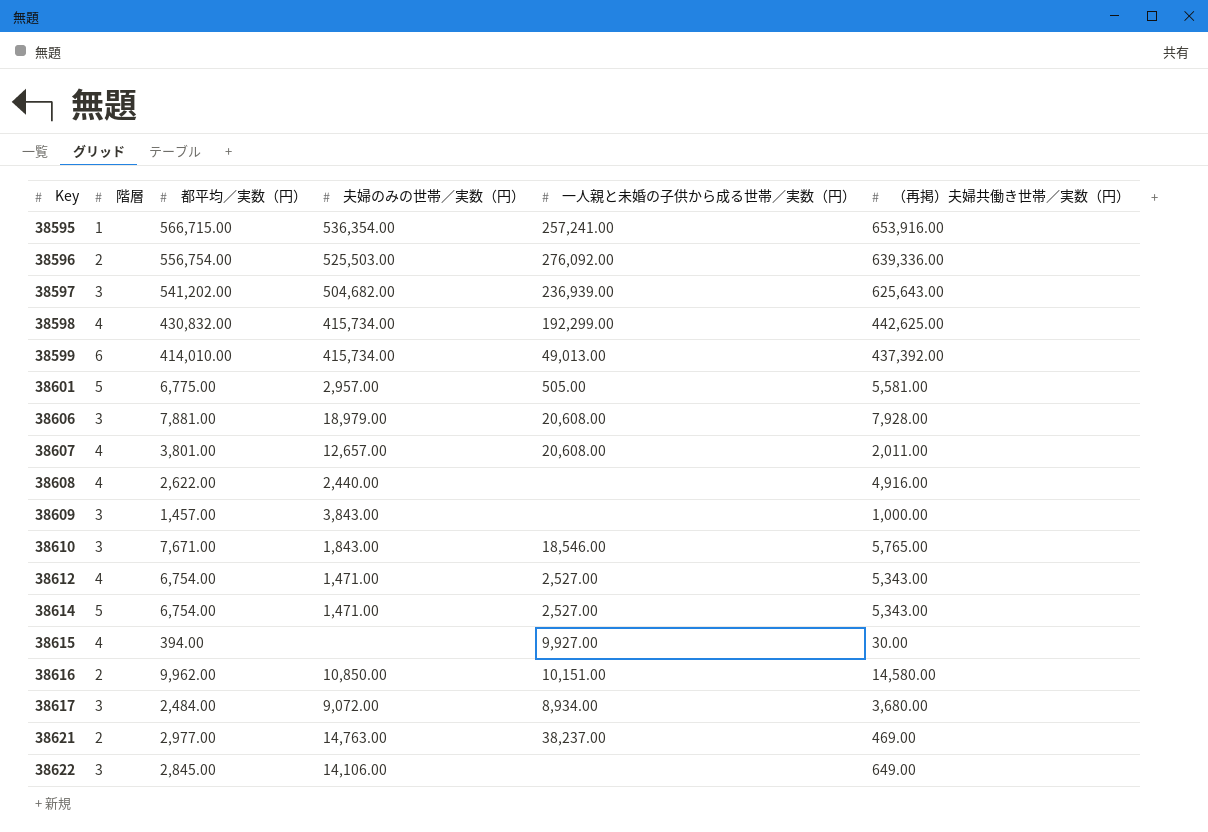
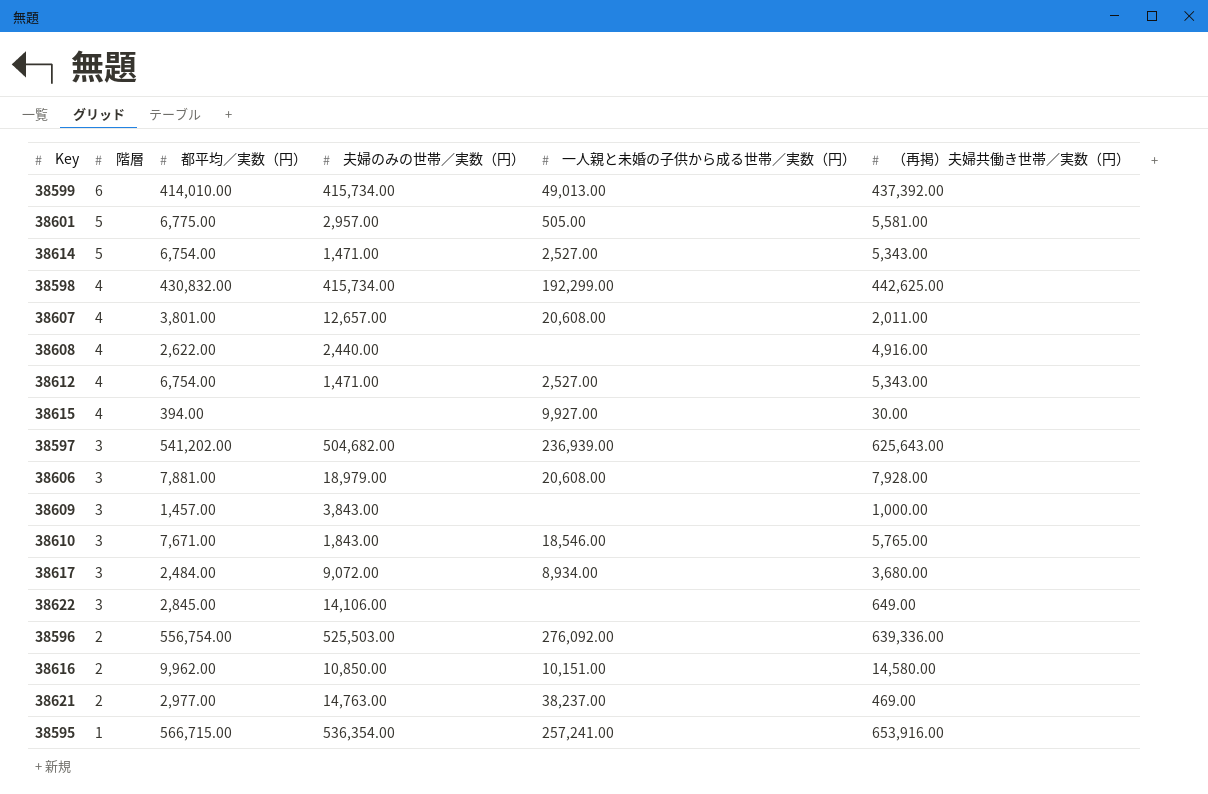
row order: Key ascending -> 階層 descending

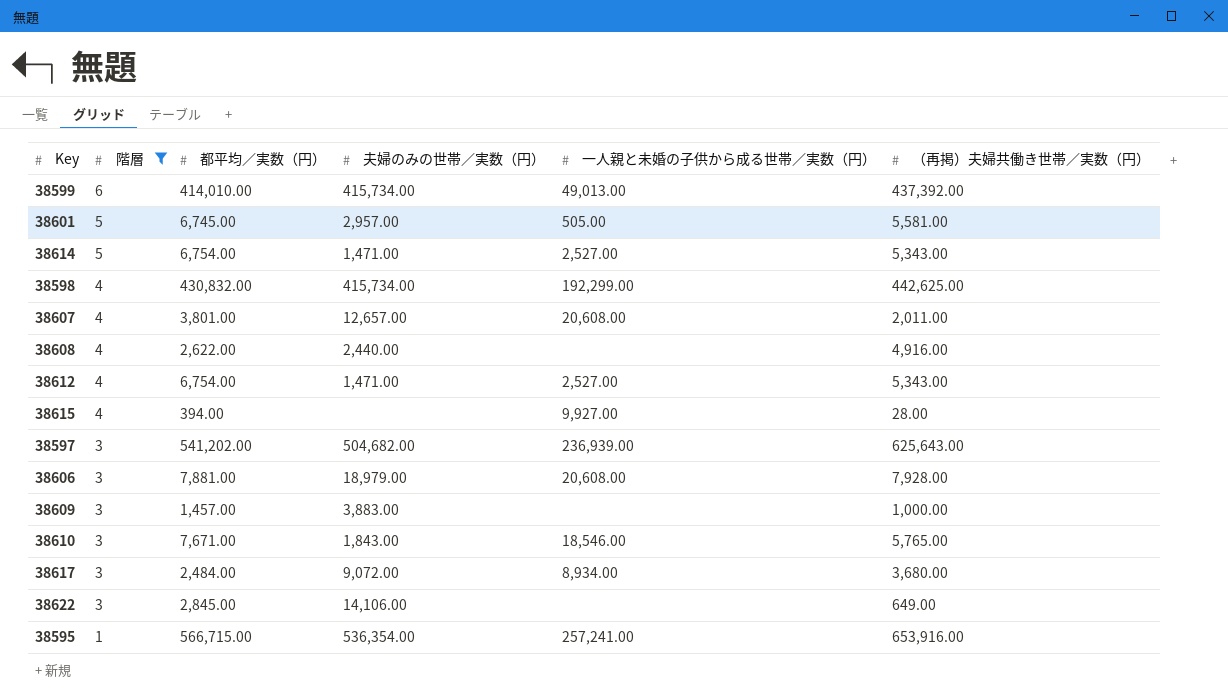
filter: none -> 階層 != 2
38601 | 都平均／実数（円）: 6,775.00 -> 6,745.00
38615 | （再掲）夫婦共働き世帯／実数（円）: 30.00 -> 28.00
38609 | 夫婦のみの世帯／実数（円）: 3,843.00 -> 3,883.00

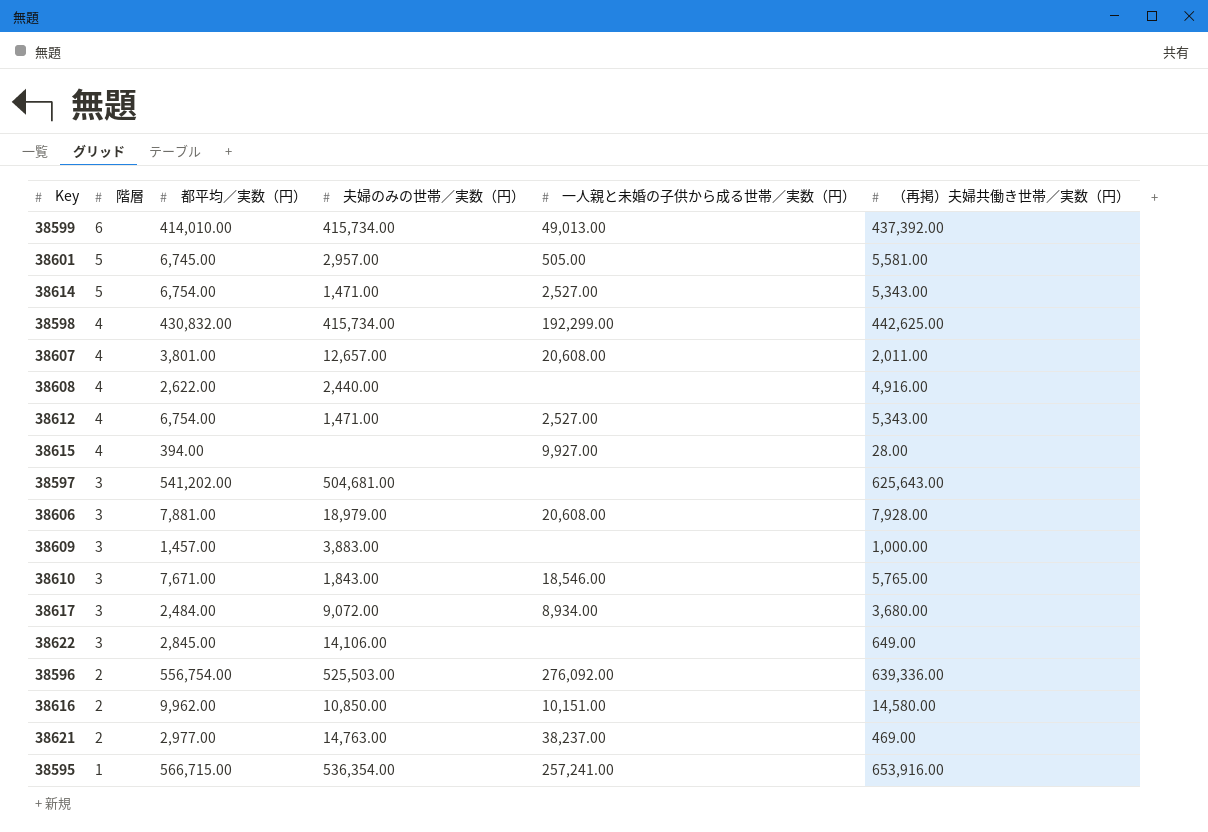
filter: 階層 != 2 -> none
38597 | 夫婦のみの世帯／実数（円）: 504,682.00 -> 504,681.00
38597 | 一人親と未婚の子供から成る世帯／実数（円）: 236,939.00 -> none

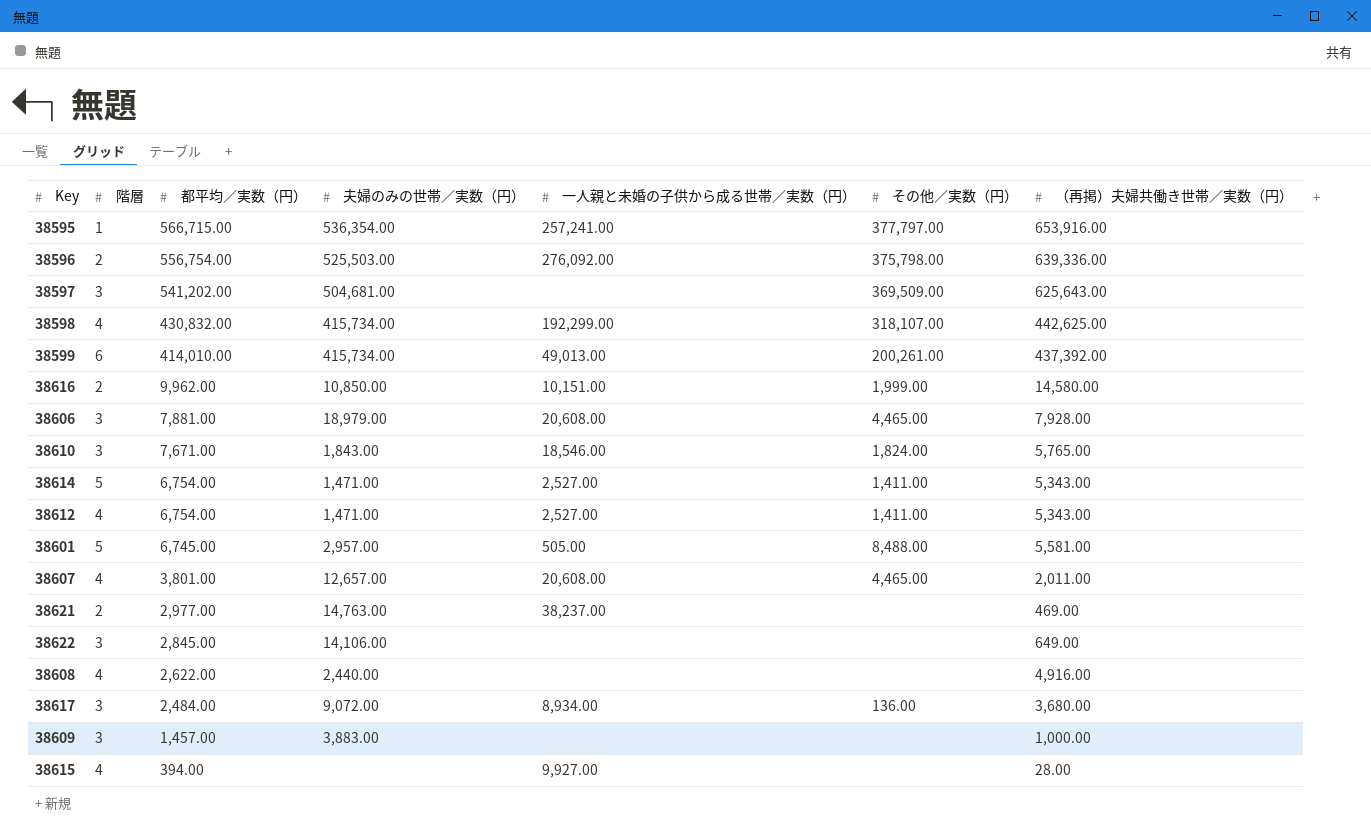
row order: 階層 descending -> 都平均／実数（円） descending
column その他／実数（円） | position: none -> 6

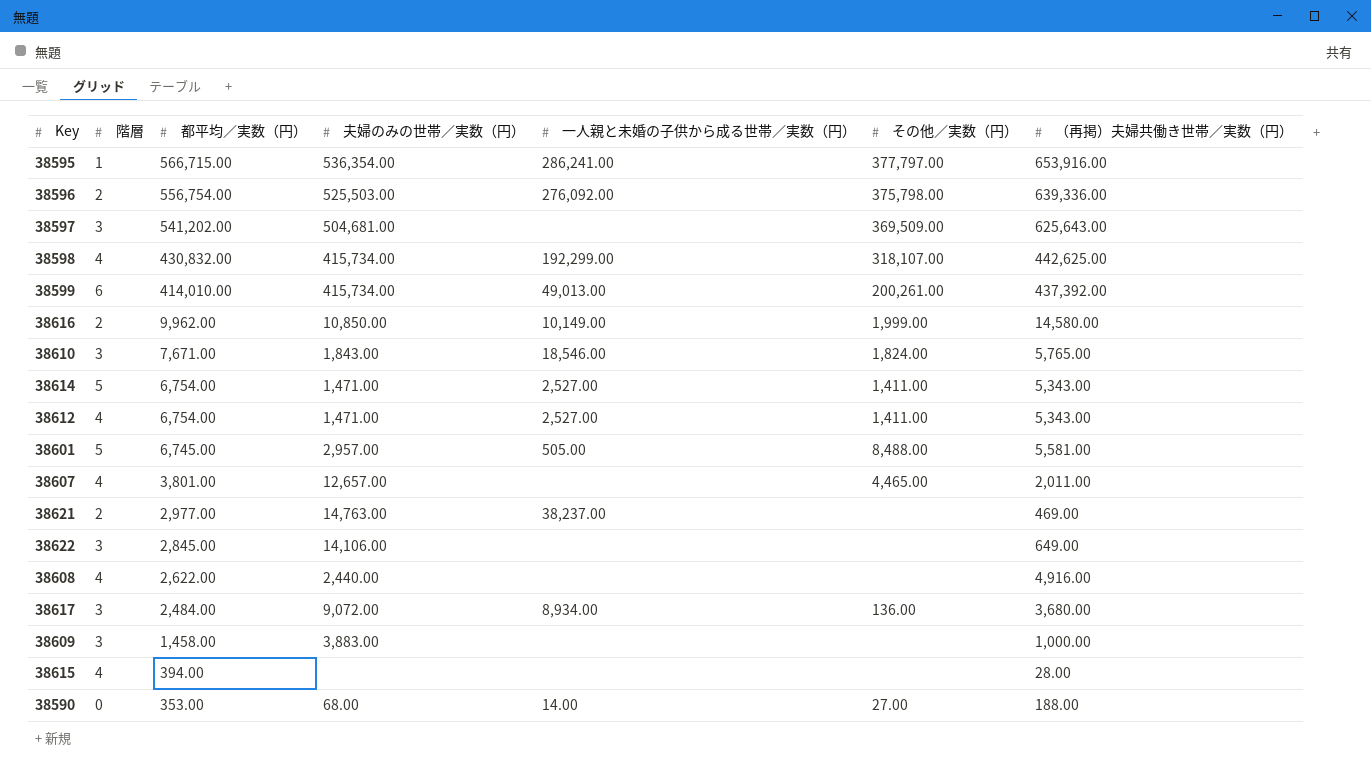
row 38606: 3 | 7,881.00 | 18,979.00 | 20,608.00 | 4,465.00 | 7,928.00 -> none
38595 | 一人親と未婚の子供から成る世帯／実数（円）: 257,241.00 -> 286,241.00
38616 | 一人親と未婚の子供から成る世帯／実数（円）: 10,151.00 -> 10,149.00
38607 | 一人親と未婚の子供から成る世帯／実数（円）: 20,608.00 -> none
38609 | 都平均／実数（円）: 1,457.00 -> 1,458.00
38615 | 一人親と未婚の子供から成る世帯／実数（円）: 9,927.00 -> none
row 38590: none -> 0 | 353.00 | 68.00 | 14.00 | 27.00 | 188.00

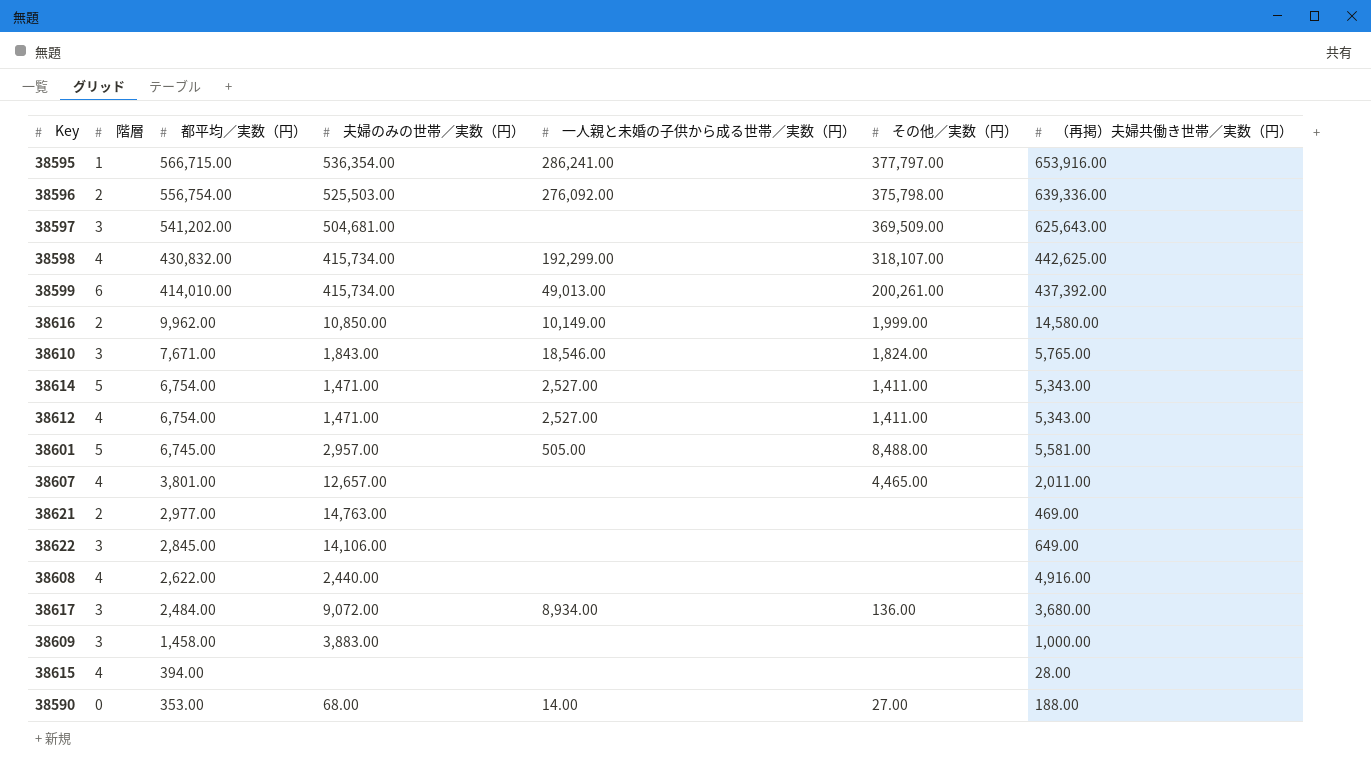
38621 | 一人親と未婚の子供から成る世帯／実数（円）: 38,237.00 -> none

